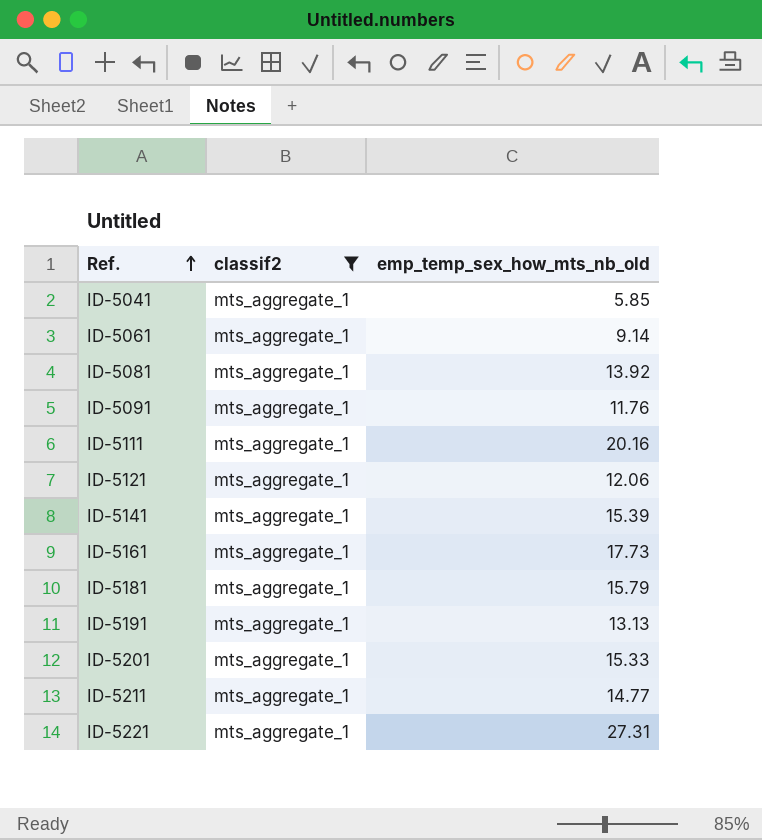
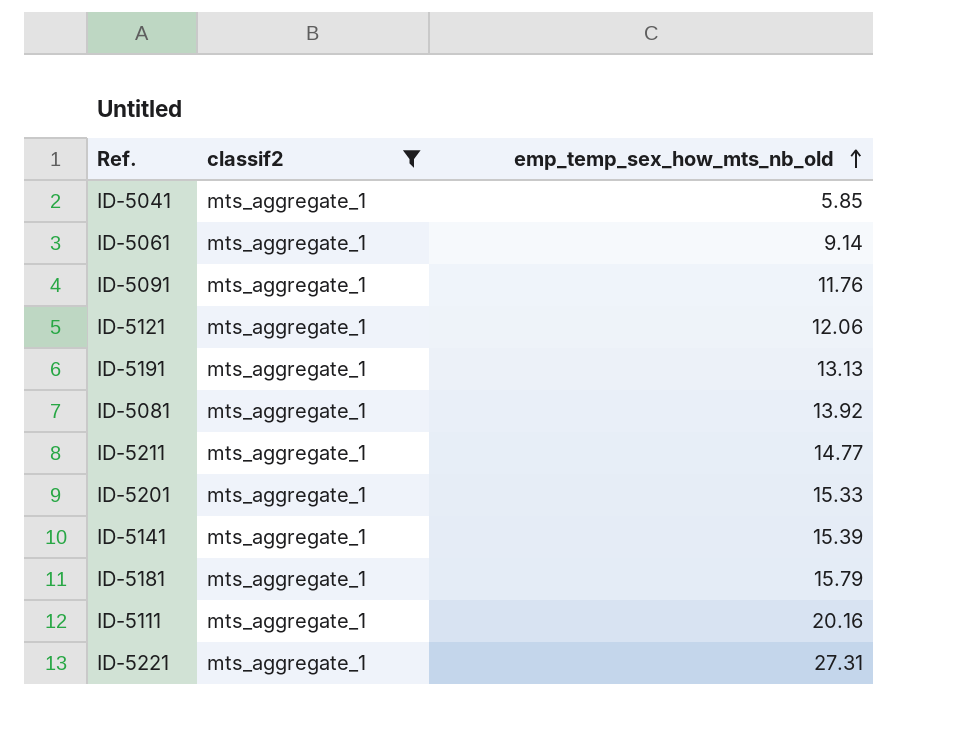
row order: Ref. ascending -> emp_temp_sex_how_mts_nb_old ascending
row ID-5161: mts_aggregate_1 | 17.73 -> none

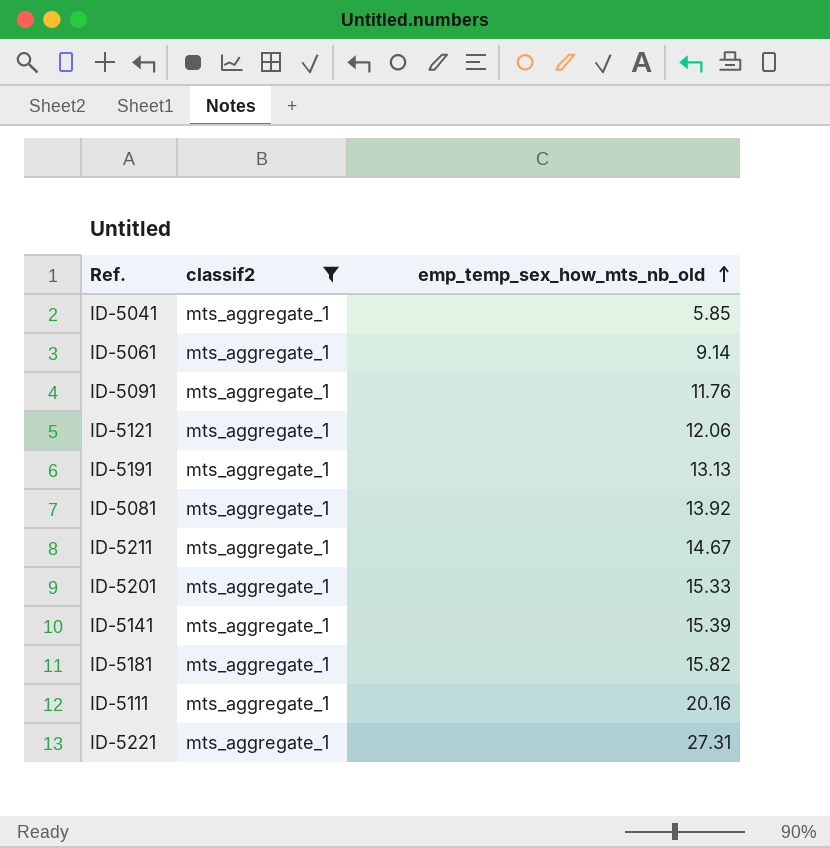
ID-5211 | emp_temp_sex_how_mts_nb_old: 14.77 -> 14.67
ID-5181 | emp_temp_sex_how_mts_nb_old: 15.79 -> 15.82

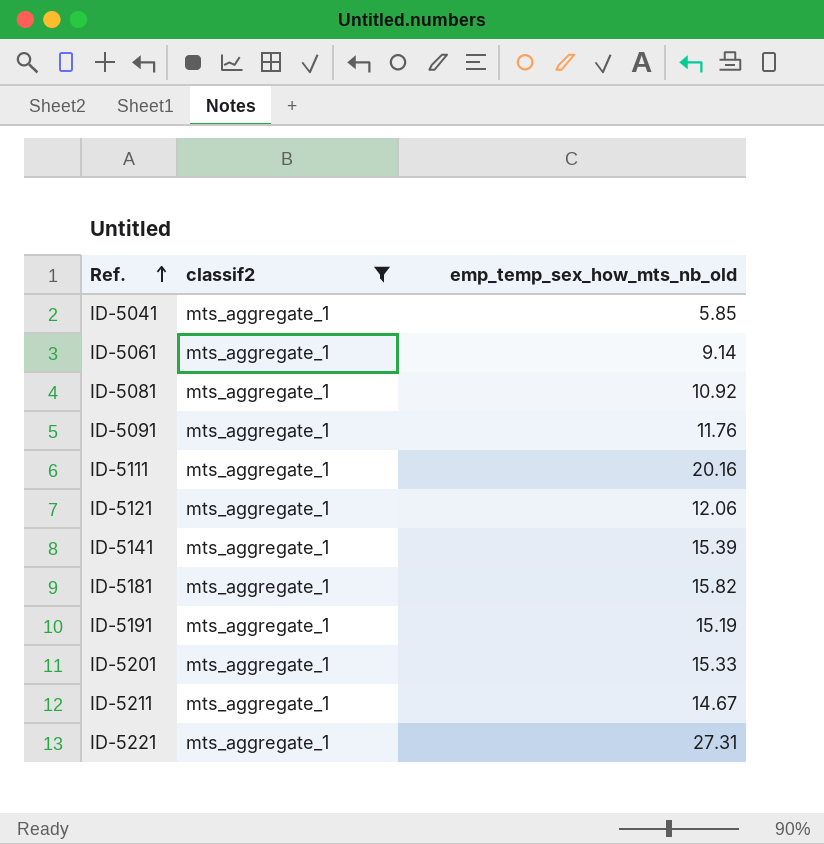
row order: emp_temp_sex_how_mts_nb_old ascending -> Ref. ascending
ID-5081 | emp_temp_sex_how_mts_nb_old: 13.92 -> 10.92
ID-5191 | emp_temp_sex_how_mts_nb_old: 13.13 -> 15.19

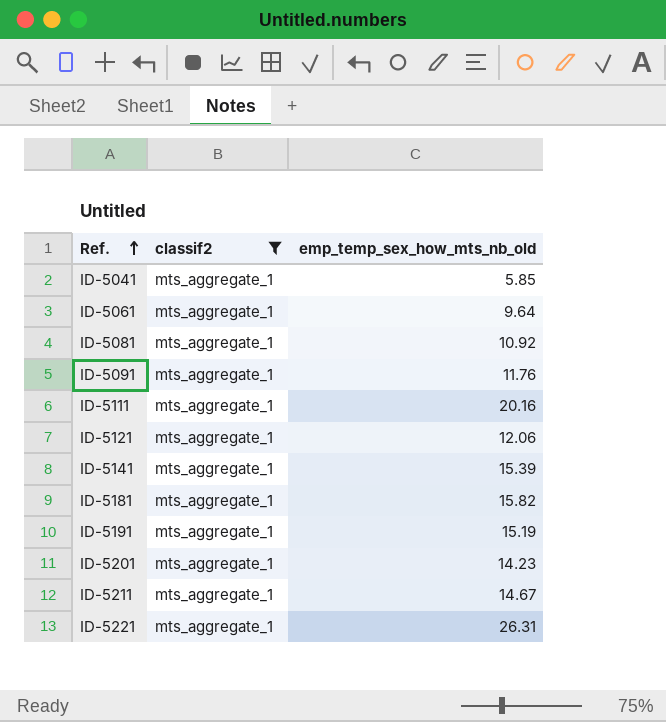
ID-5061 | emp_temp_sex_how_mts_nb_old: 9.14 -> 9.64
ID-5201 | emp_temp_sex_how_mts_nb_old: 15.33 -> 14.23
ID-5221 | emp_temp_sex_how_mts_nb_old: 27.31 -> 26.31

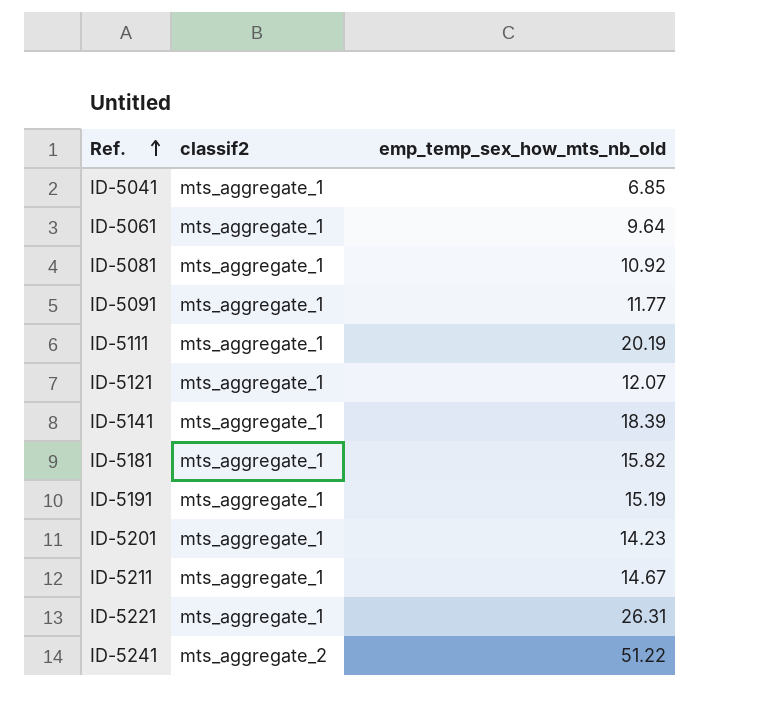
filter: classif2 = mts_aggregate_1 -> none
ID-5041 | emp_temp_sex_how_mts_nb_old: 5.85 -> 6.85
ID-5091 | emp_temp_sex_how_mts_nb_old: 11.76 -> 11.77
ID-5111 | emp_temp_sex_how_mts_nb_old: 20.16 -> 20.19
ID-5121 | emp_temp_sex_how_mts_nb_old: 12.06 -> 12.07
ID-5141 | emp_temp_sex_how_mts_nb_old: 15.39 -> 18.39

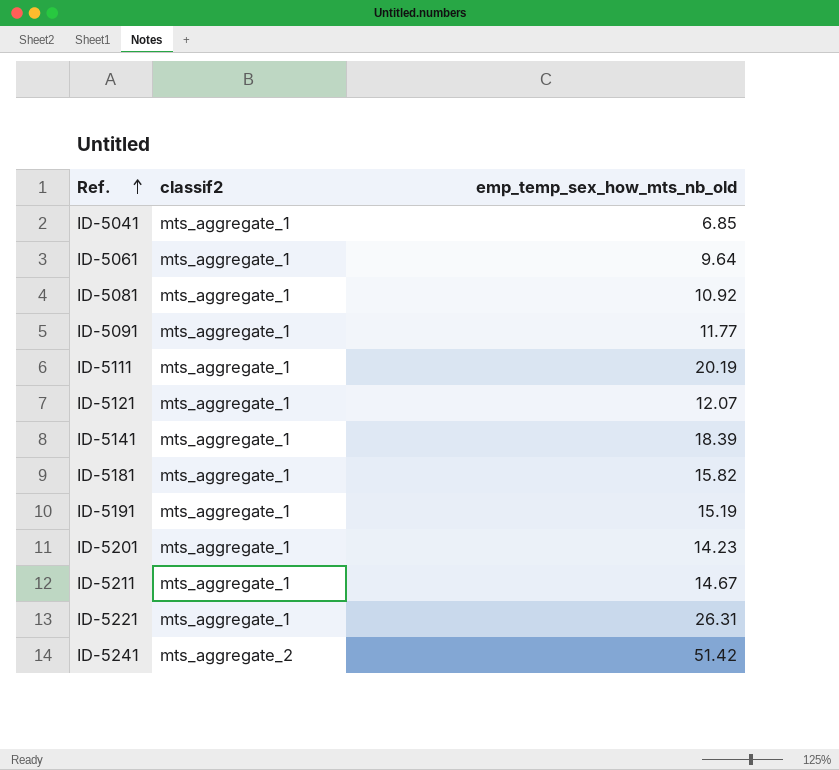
ID-5241 | emp_temp_sex_how_mts_nb_old: 51.22 -> 51.42

